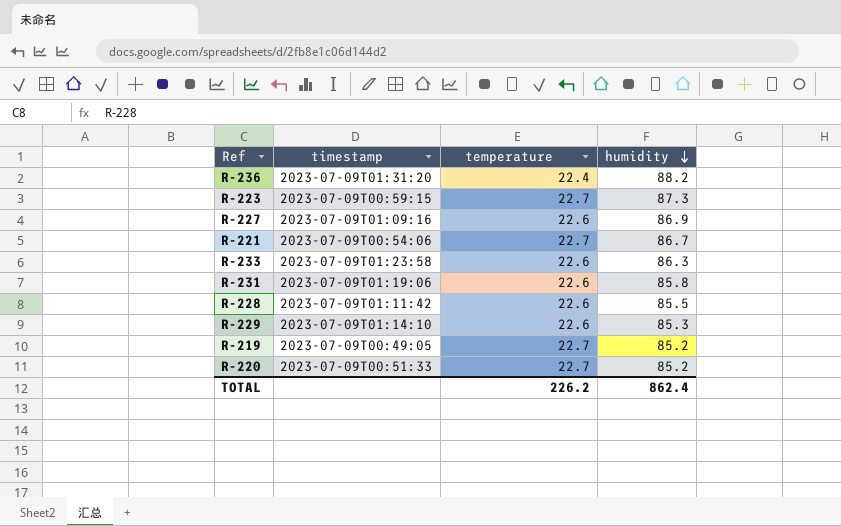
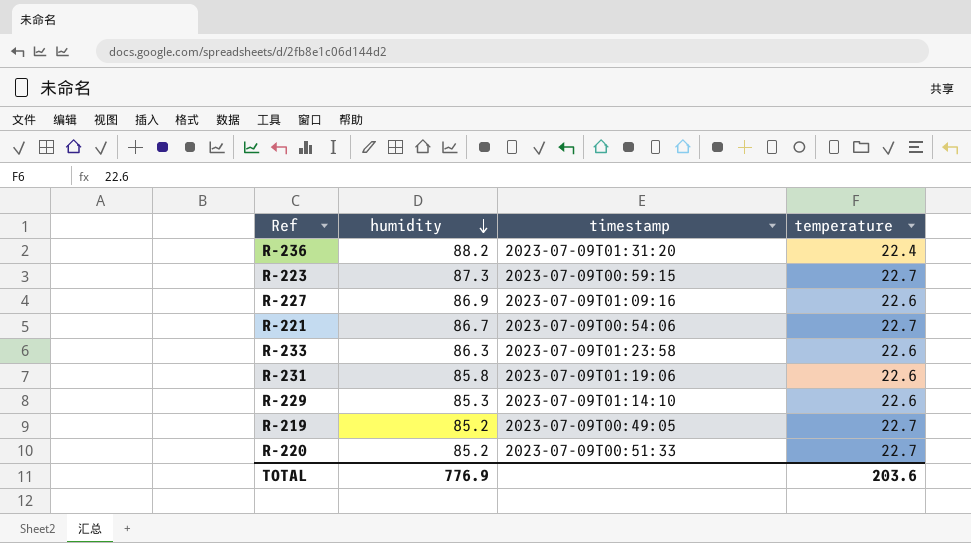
column humidity | position: 4 -> 2
row R-228: 2023-07-09T01:11:42 | 22.6 | 85.5 -> none
TOTAL | humidity: 862.4 -> 776.9
TOTAL | temperature: 226.2 -> 203.6

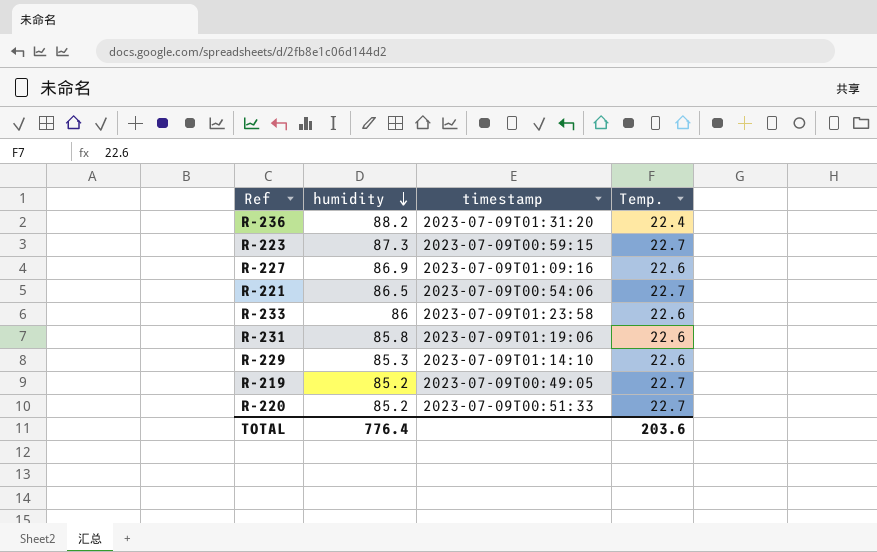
column name: temperature -> Temp.
R-221 | humidity: 86.7 -> 86.5
R-233 | humidity: 86.3 -> 86
TOTAL | humidity: 776.9 -> 776.4

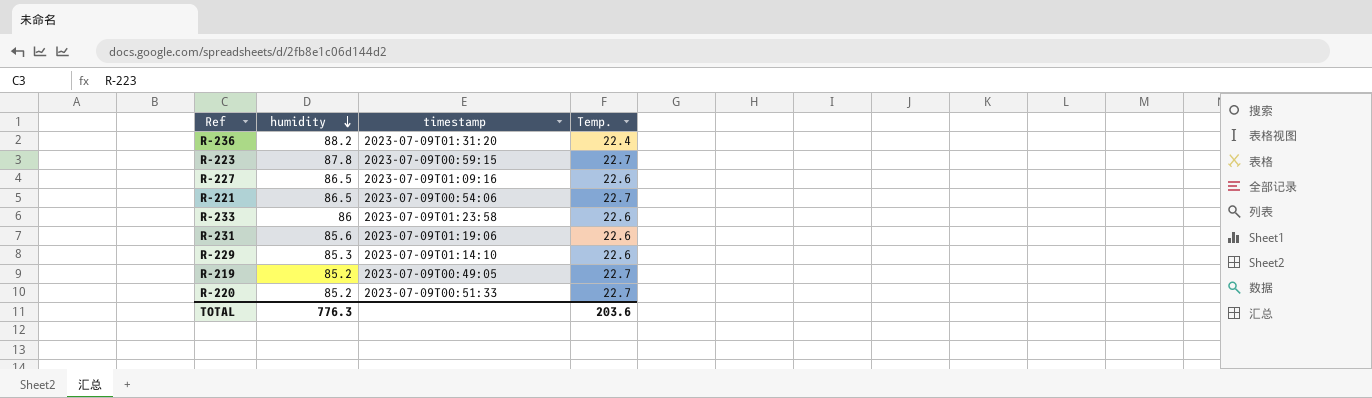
R-223 | humidity: 87.3 -> 87.8
R-227 | humidity: 86.9 -> 86.5
R-231 | humidity: 85.8 -> 85.6
TOTAL | humidity: 776.4 -> 776.3

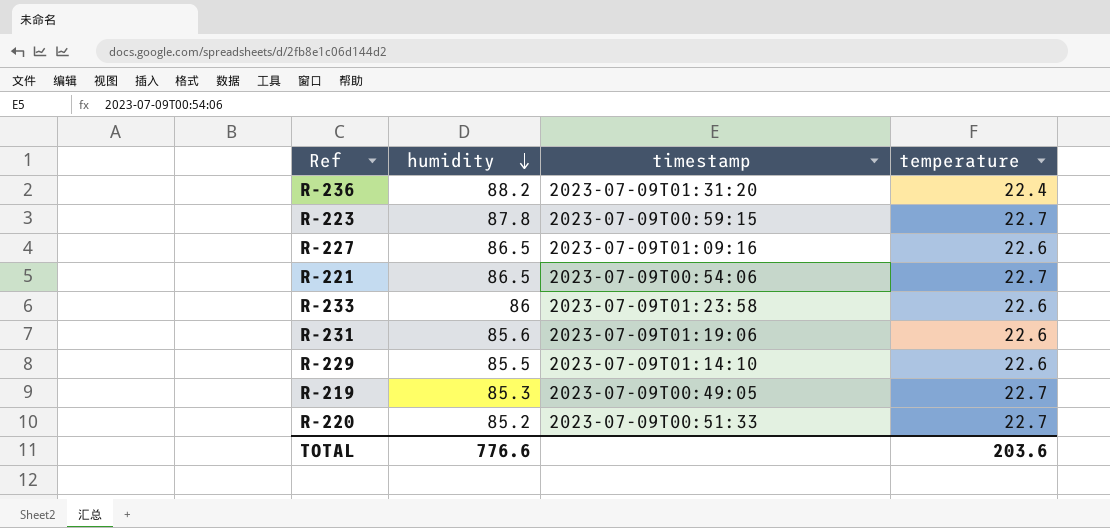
column name: Temp. -> temperature
R-229 | humidity: 85.3 -> 85.5
R-219 | humidity: 85.2 -> 85.3
TOTAL | humidity: 776.3 -> 776.6

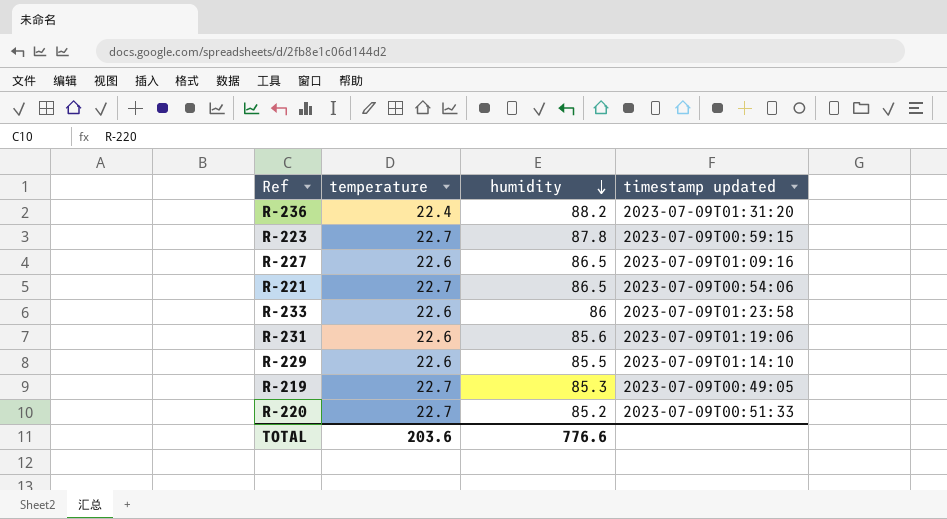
column temperature | position: 4 -> 2
column name: timestamp -> timestamp updated

